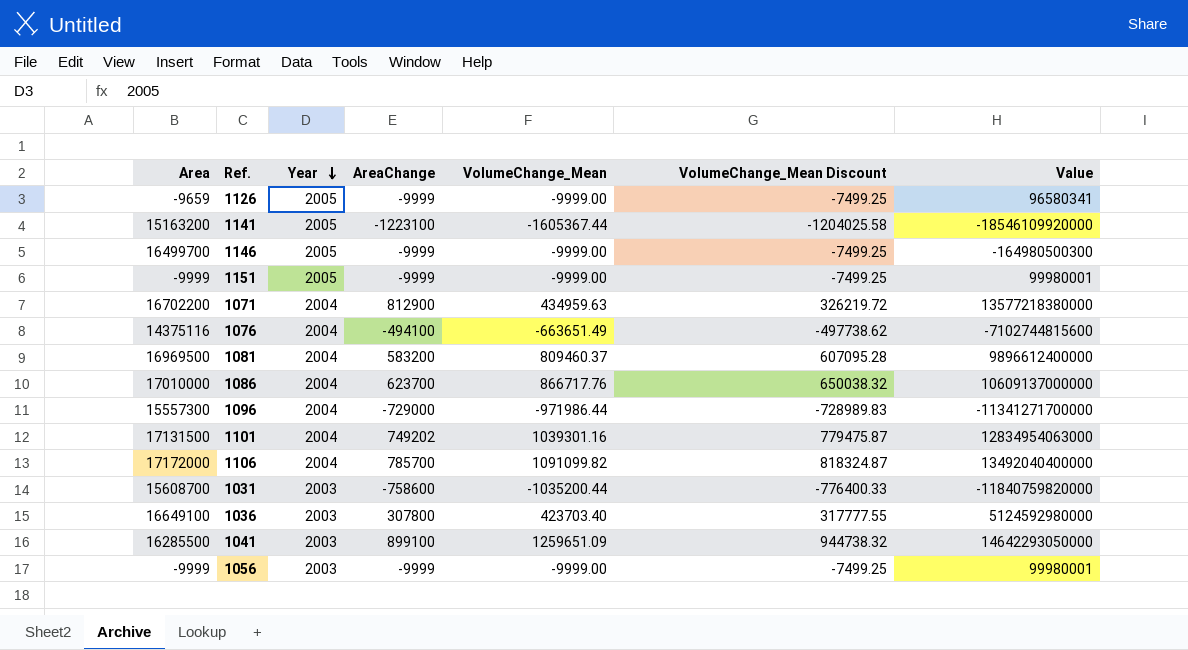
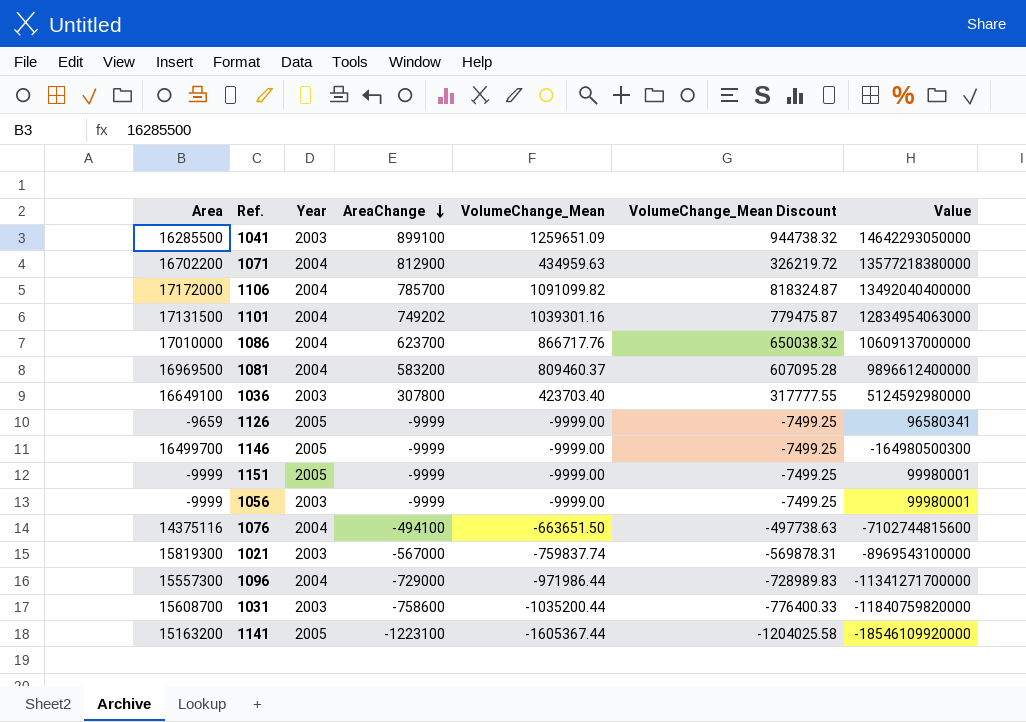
row order: Year descending -> AreaChange descending
1076 | VolumeChange_Mean: -663651.49 -> -663651.50
1076 | VolumeChange_Mean Discount: -497738.62 -> -497738.63
row 1021: none -> 15819300 | 2003 | -567000 | -759837.74 | -569878.31 | -8969543100000

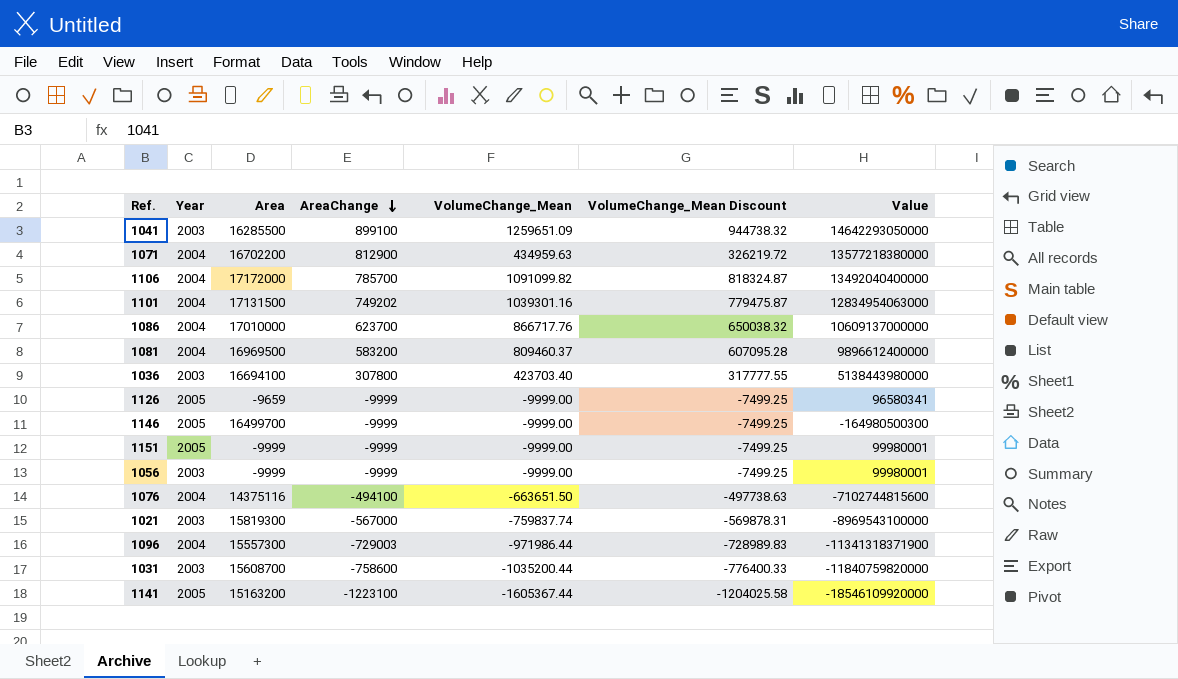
column Area | position: 1 -> 3
1036 | Area: 16649100 -> 16694100
1036 | Value: 5124592980000 -> 5138443980000
1096 | AreaChange: -729000 -> -729003
1096 | Value: -11341271700000 -> -11341318371900

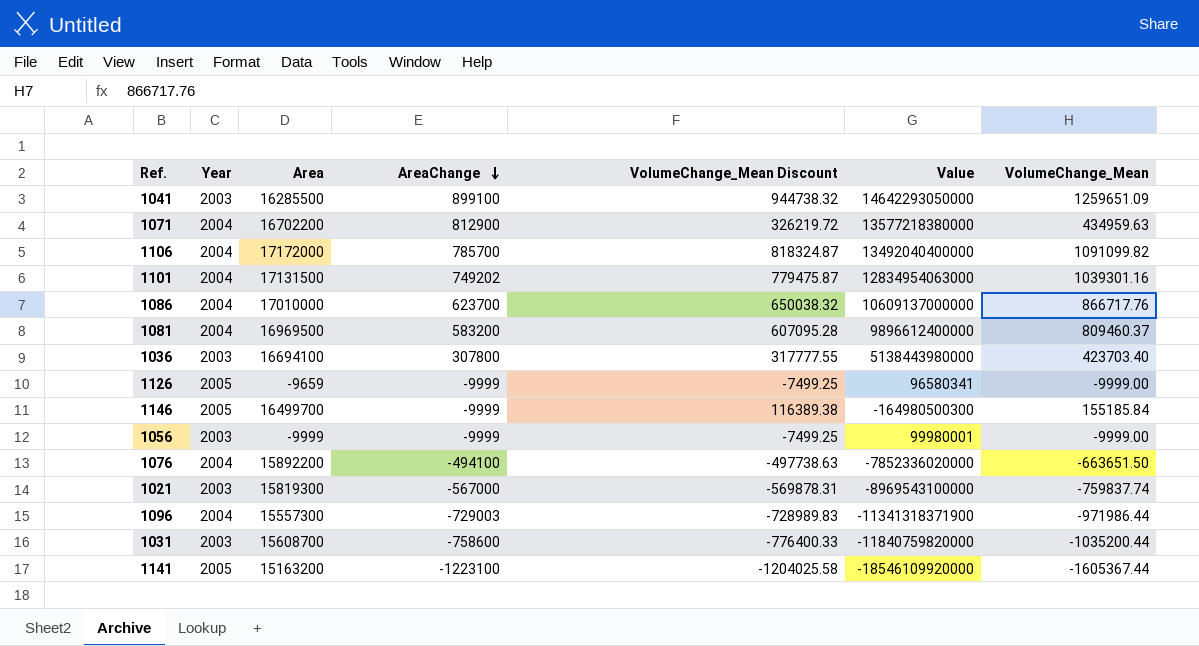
column VolumeChange_Mean | position: 5 -> 7
row 1151: 2005 | -9999 | -9999 | -9999.00 | -7499.25 | 99980001 -> none
1146 | VolumeChange_Mean Discount: -7499.25 -> 116389.38
1146 | VolumeChange_Mean: -9999.00 -> 155185.84
1076 | Area: 14375116 -> 15892200
1076 | Value: -7102744815600 -> -7852336020000

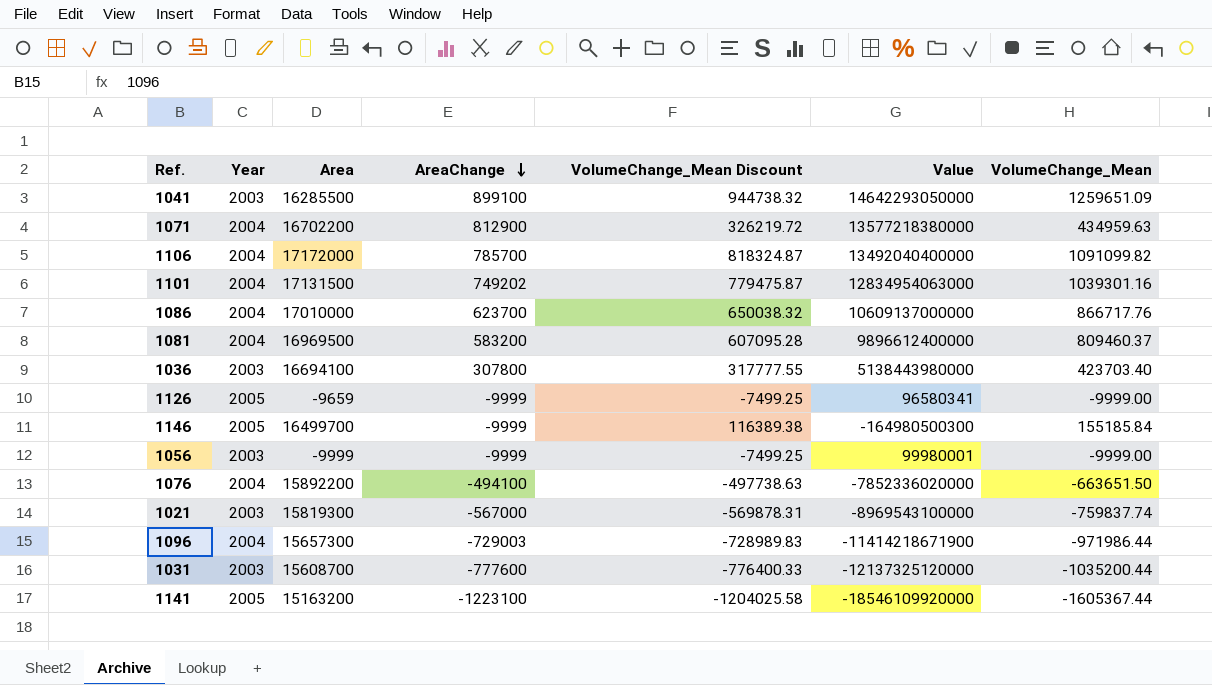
1096 | Area: 15557300 -> 15657300
1096 | Value: -11341318371900 -> -11414218671900
1031 | AreaChange: -758600 -> -777600
1031 | Value: -11840759820000 -> -12137325120000

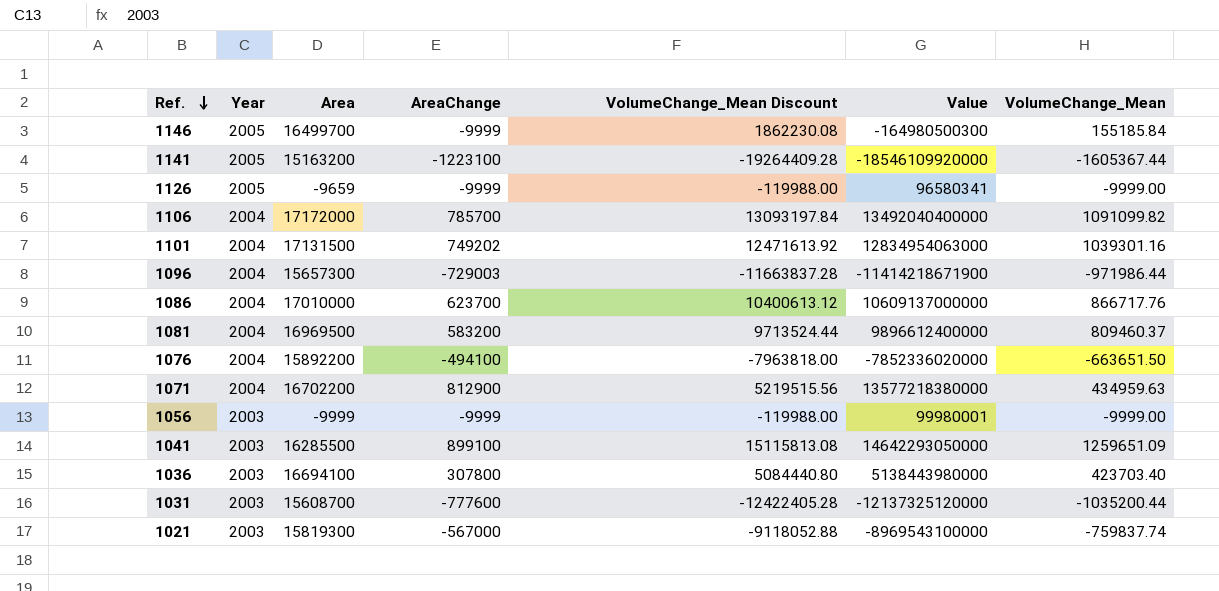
row order: AreaChange descending -> Ref. descending
column VolumeChange_Mean Discount | formula: [VolumeChange_Mean] * 0.75 -> [VolumeChange_Mean] * 12

